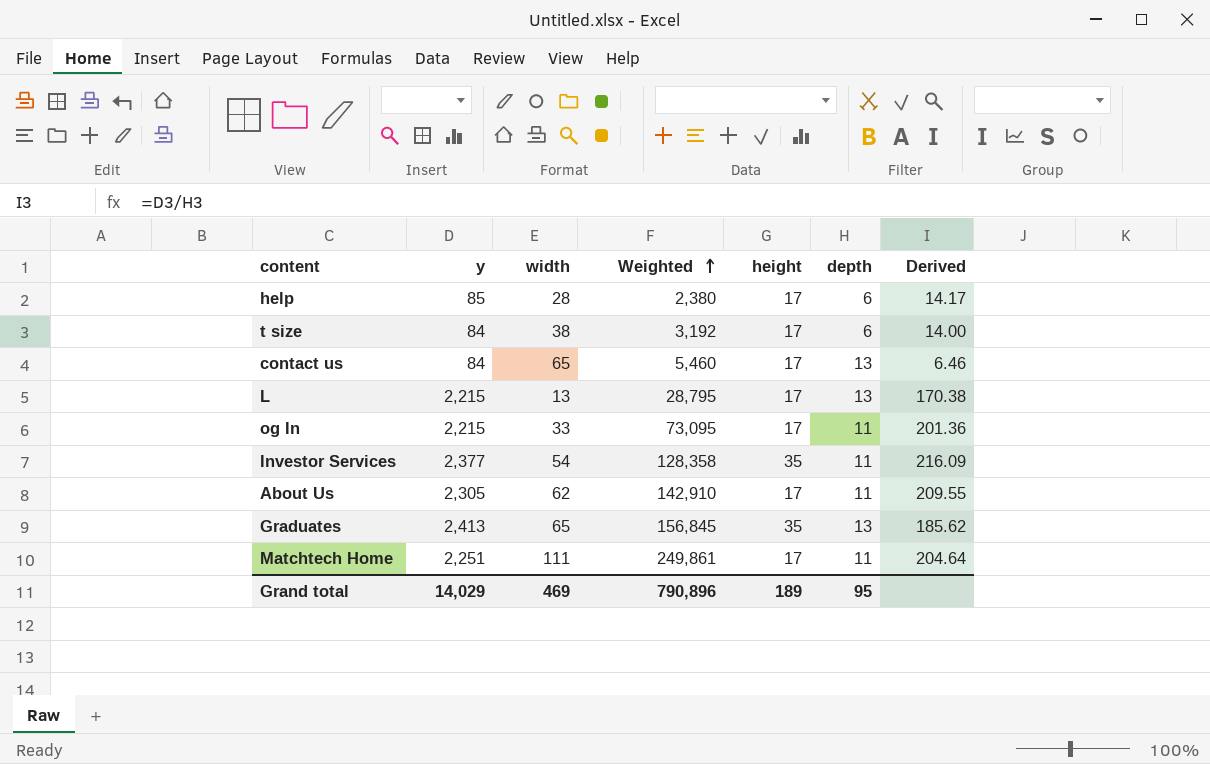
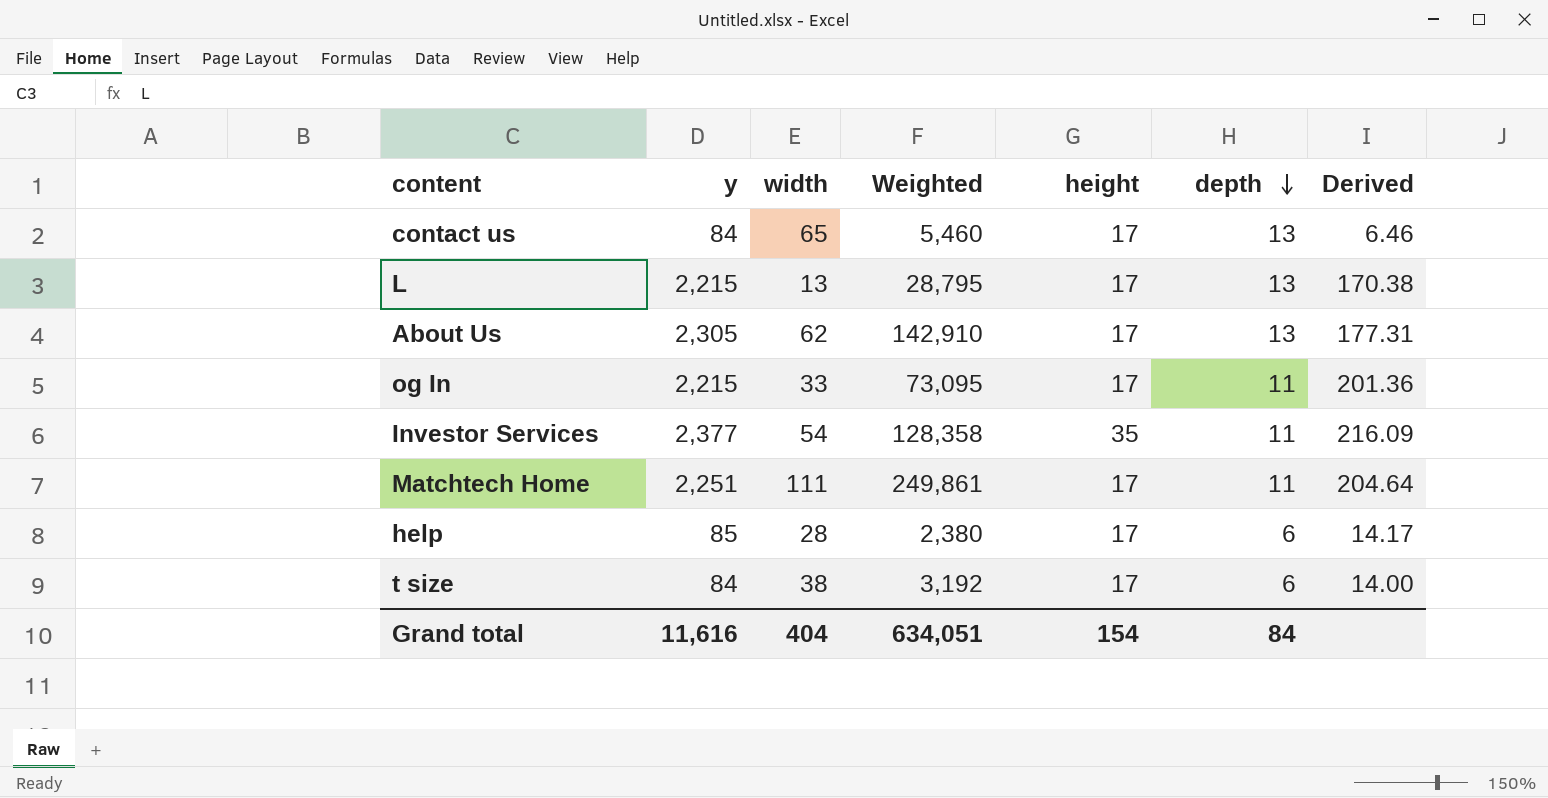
row order: Weighted ascending -> depth descending
row Graduates: 2,413 | 65 | 156,845 | 35 | 13 | 185.62 -> none
About Us | depth: 11 -> 13
About Us | Derived: 209.55 -> 177.31
Grand total | y: 14,029 -> 11,616
Grand total | width: 469 -> 404
Grand total | Weighted: 790,896 -> 634,051
Grand total | height: 189 -> 154
Grand total | depth: 95 -> 84

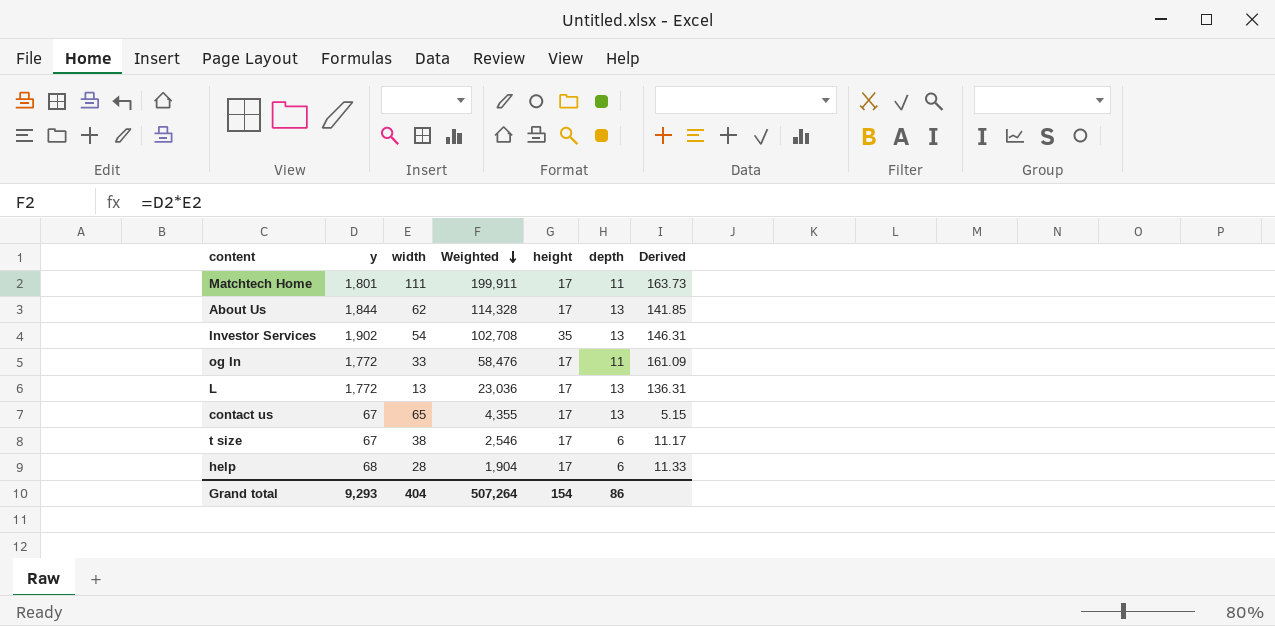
row order: depth descending -> Weighted descending
Matchtech Home | y: 2,251 -> 1,801
Matchtech Home | Weighted: 249,861 -> 199,911
Matchtech Home | Derived: 204.64 -> 163.73
About Us | y: 2,305 -> 1,844
About Us | Weighted: 142,910 -> 114,328
About Us | Derived: 177.31 -> 141.85
Investor Services | y: 2,377 -> 1,902
Investor Services | Weighted: 128,358 -> 102,708
Investor Services | depth: 11 -> 13
Investor Services | Derived: 216.09 -> 146.31
og In | y: 2,215 -> 1,772
og In | Weighted: 73,095 -> 58,476
og In | Derived: 201.36 -> 161.09
L | y: 2,215 -> 1,772
L | Weighted: 28,795 -> 23,036
L | Derived: 170.38 -> 136.31
contact us | y: 84 -> 67
contact us | Weighted: 5,460 -> 4,355
contact us | Derived: 6.46 -> 5.15
t size | y: 84 -> 67
t size | Weighted: 3,192 -> 2,546
t size | Derived: 14.00 -> 11.17
help | y: 85 -> 68
help | Weighted: 2,380 -> 1,904
help | Derived: 14.17 -> 11.33
Grand total | y: 11,616 -> 9,293
Grand total | Weighted: 634,051 -> 507,264
Grand total | depth: 84 -> 86

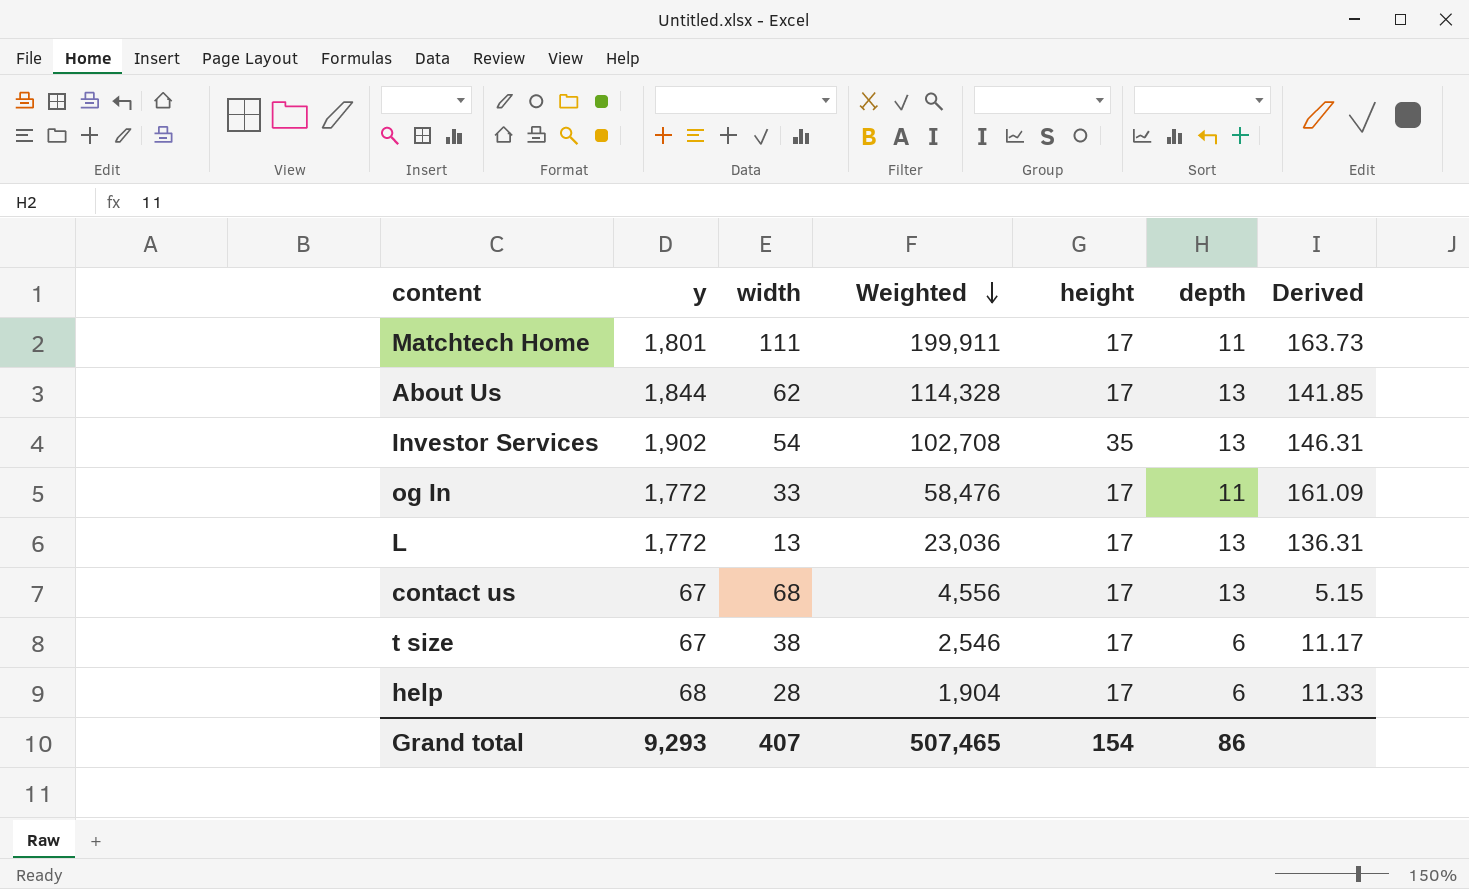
contact us | width: 65 -> 68
contact us | Weighted: 4,355 -> 4,556
Grand total | width: 404 -> 407
Grand total | Weighted: 507,264 -> 507,465

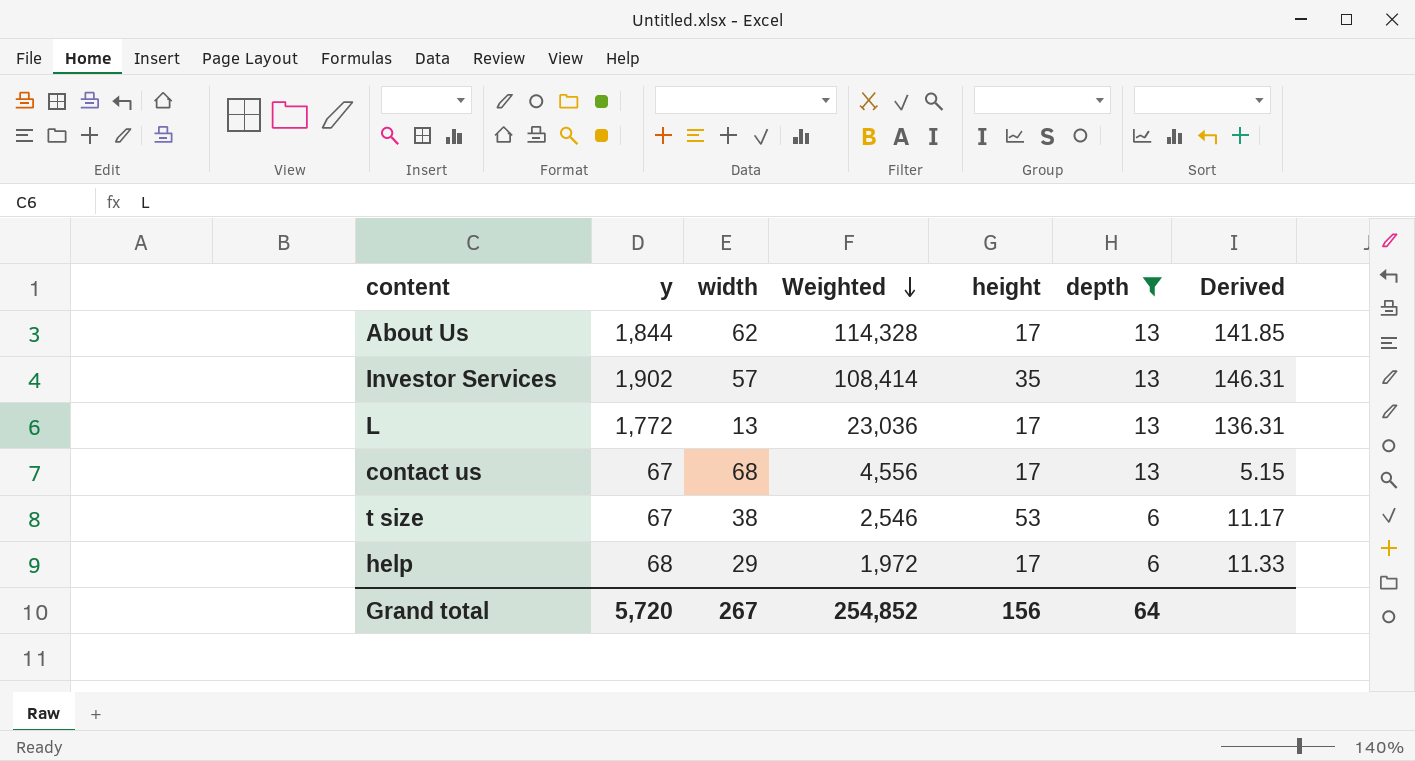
filter: none -> depth != 11
Investor Services | width: 54 -> 57
Investor Services | Weighted: 102,708 -> 108,414
t size | height: 17 -> 53
help | width: 28 -> 29
help | Weighted: 1,904 -> 1,972
Grand total | y: 9,293 -> 5,720
Grand total | width: 407 -> 267
Grand total | Weighted: 507,465 -> 254,852
Grand total | height: 154 -> 156
Grand total | depth: 86 -> 64

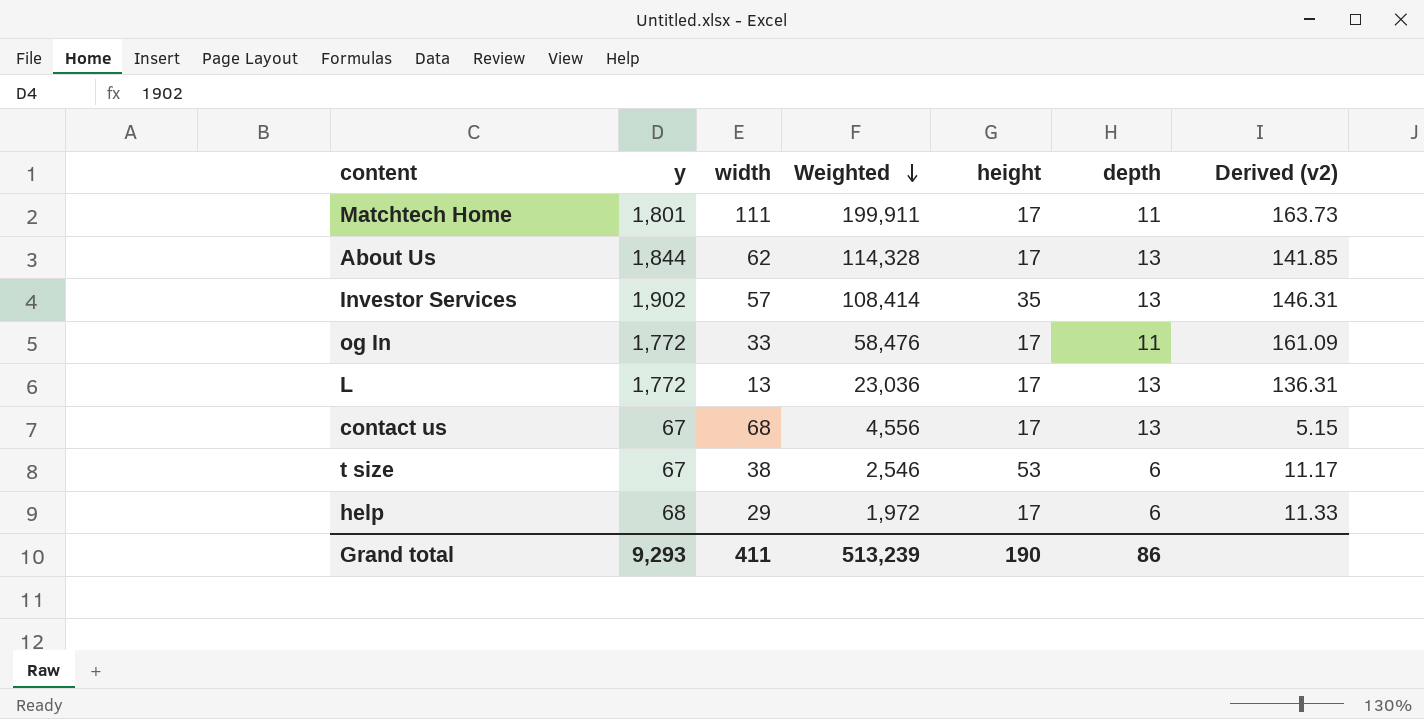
filter: depth != 11 -> none
column name: Derived -> Derived (v2)
Grand total | y: 5,720 -> 9,293
Grand total | width: 267 -> 411
Grand total | Weighted: 254,852 -> 513,239
Grand total | height: 156 -> 190
Grand total | depth: 64 -> 86

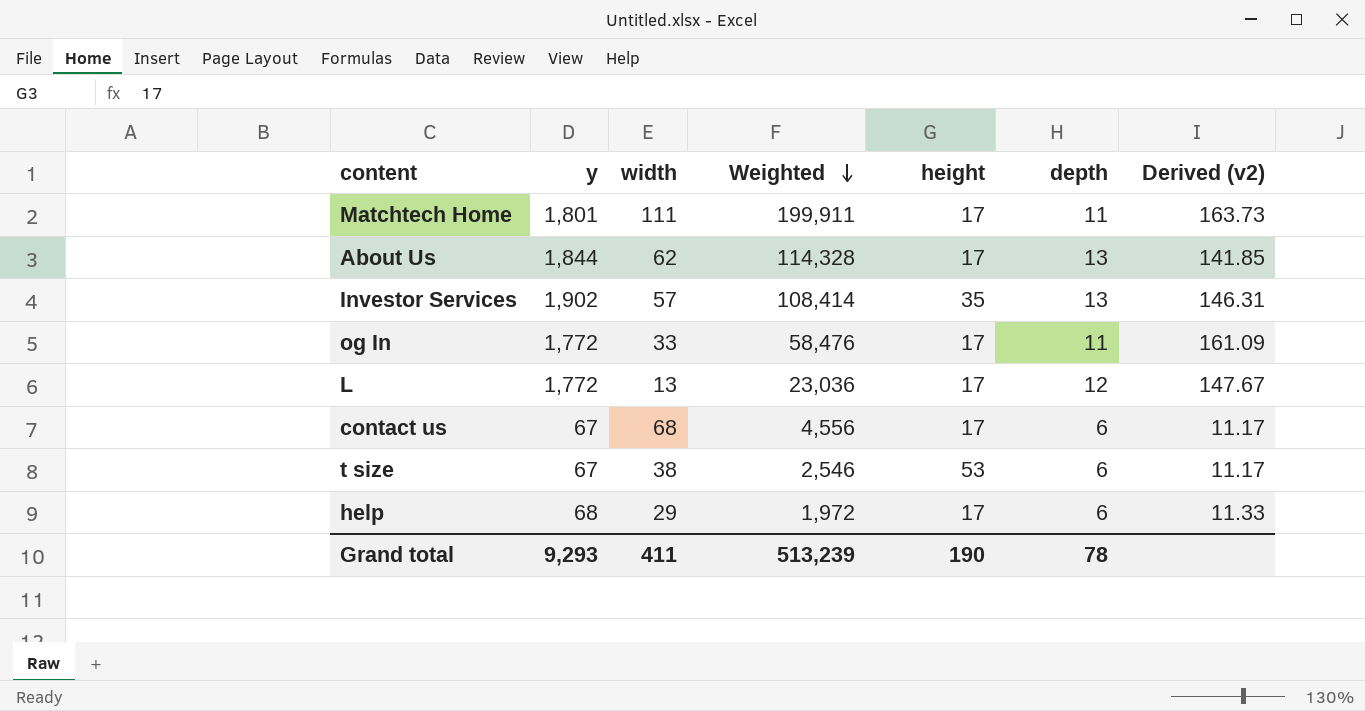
L | depth: 13 -> 12
L | Derived (v2): 136.31 -> 147.67
contact us | depth: 13 -> 6
contact us | Derived (v2): 5.15 -> 11.17
Grand total | depth: 86 -> 78

